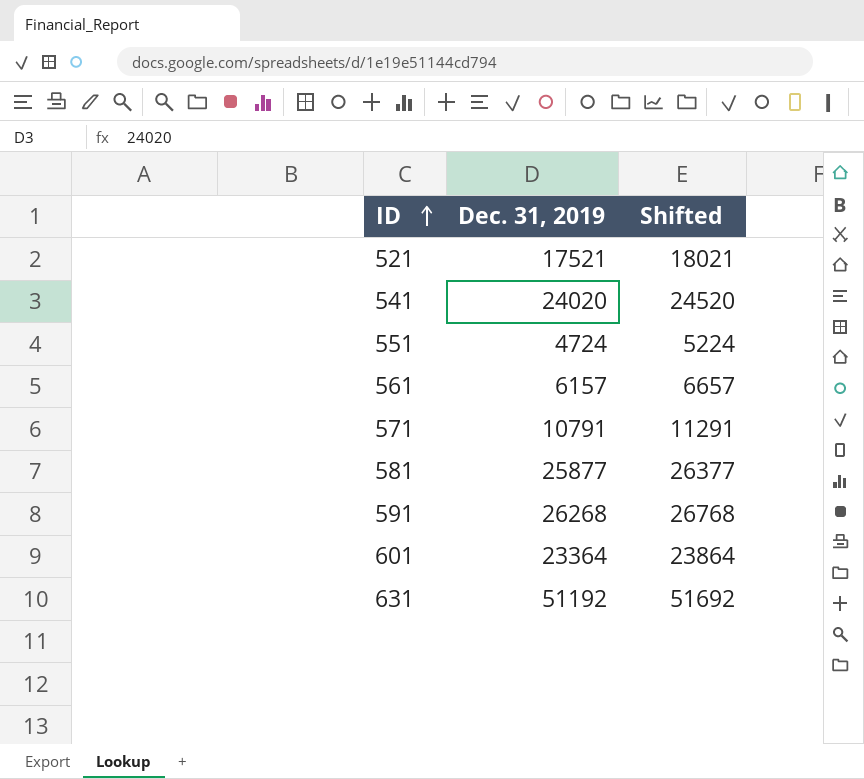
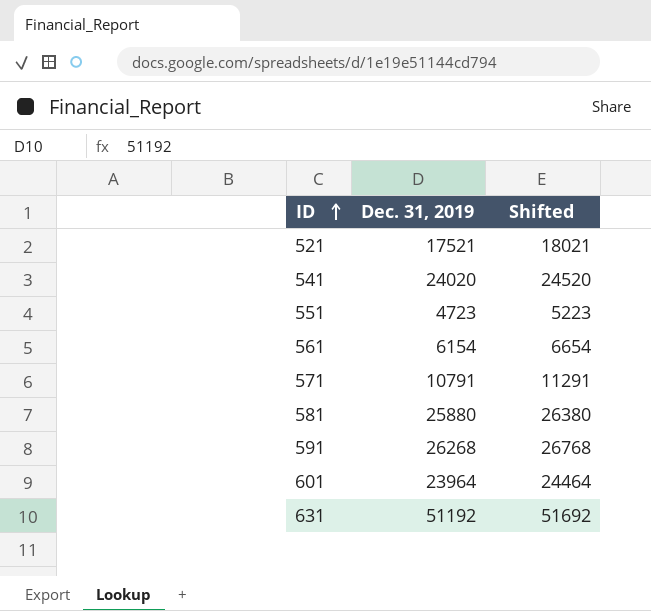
551 | Dec. 31, 2019: 4724 -> 4723
551 | Shifted: 5224 -> 5223
561 | Dec. 31, 2019: 6157 -> 6154
561 | Shifted: 6657 -> 6654
581 | Dec. 31, 2019: 25877 -> 25880
581 | Shifted: 26377 -> 26380
601 | Dec. 31, 2019: 23364 -> 23964
601 | Shifted: 23864 -> 24464

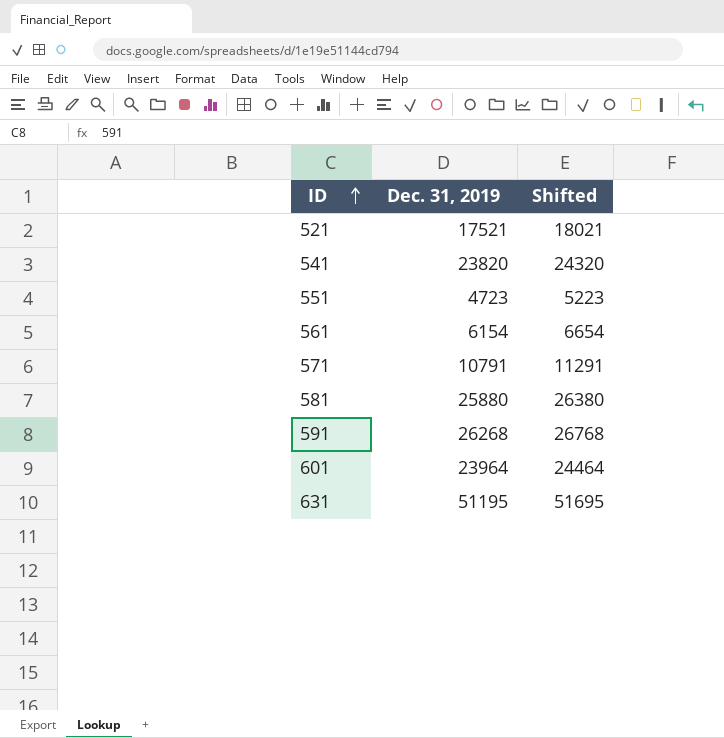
541 | Dec. 31, 2019: 24020 -> 23820
541 | Shifted: 24520 -> 24320
631 | Dec. 31, 2019: 51192 -> 51195
631 | Shifted: 51692 -> 51695

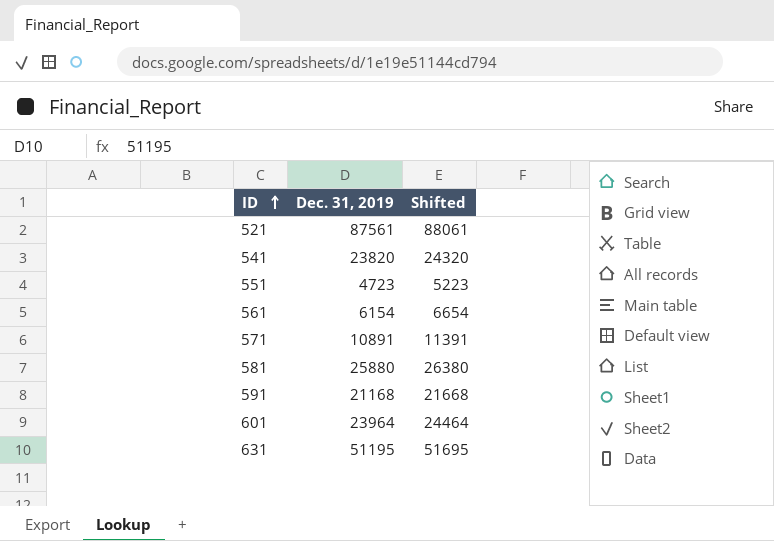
521 | Dec. 31, 2019: 17521 -> 87561
521 | Shifted: 18021 -> 88061
571 | Dec. 31, 2019: 10791 -> 10891
571 | Shifted: 11291 -> 11391
591 | Dec. 31, 2019: 26268 -> 21168
591 | Shifted: 26768 -> 21668

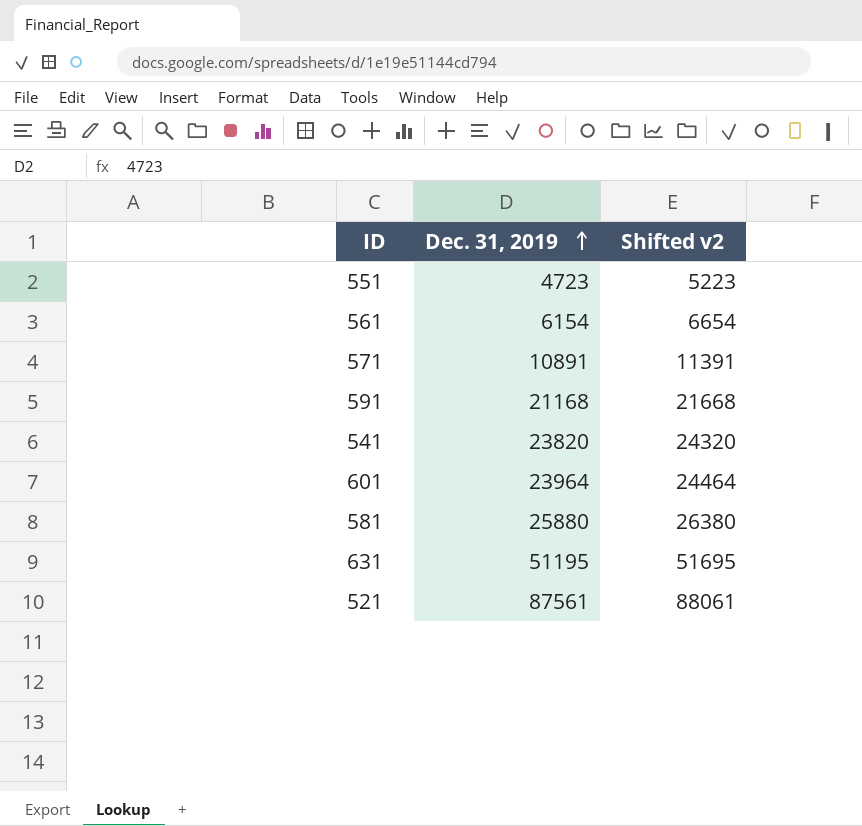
row order: ID ascending -> Dec. 31, 2019 ascending
column name: Shifted -> Shifted v2

